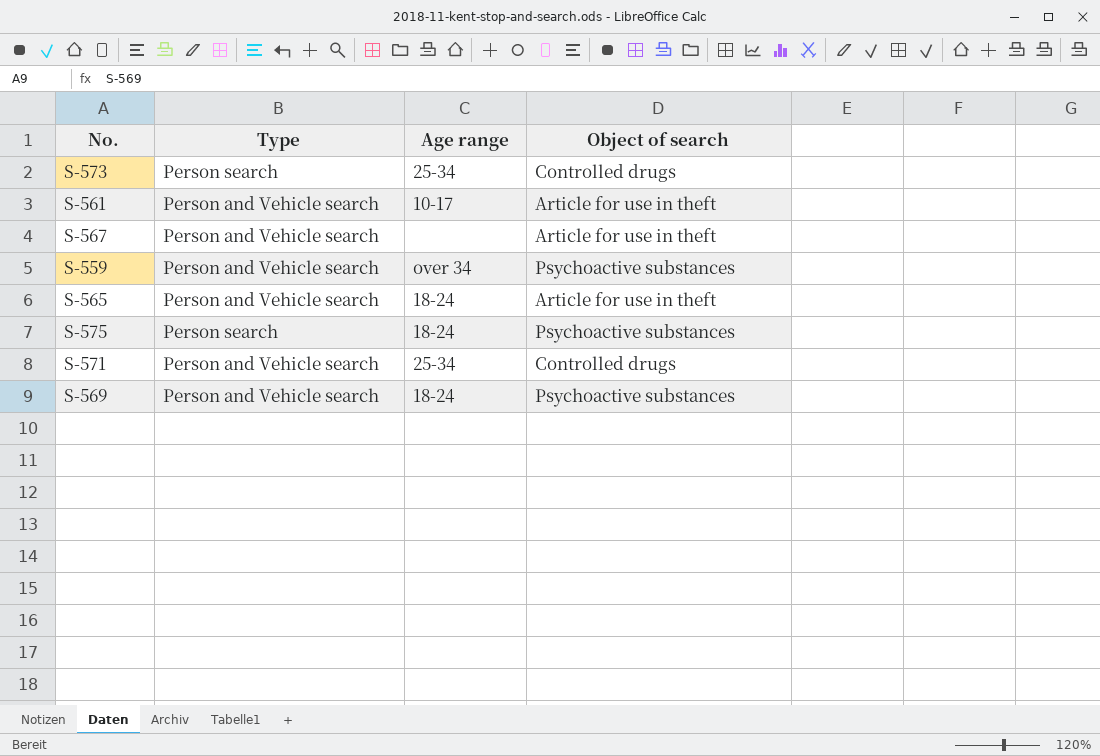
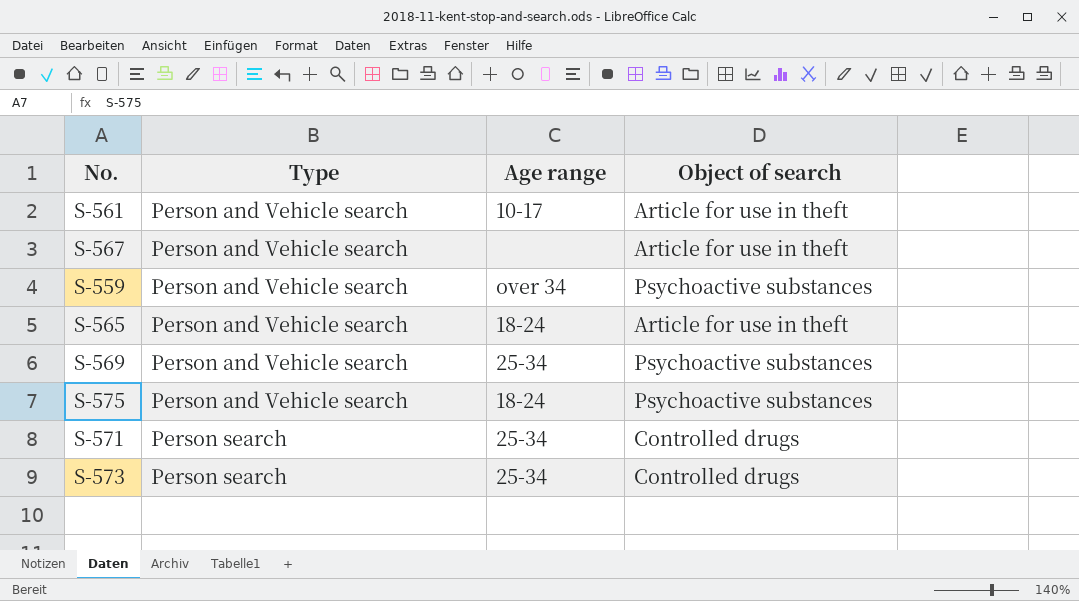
row order: none -> Type ascending
S-569 | Age range: 18-24 -> 25-34
S-575 | Type: Person search -> Person and Vehicle search
S-571 | Type: Person and Vehicle search -> Person search

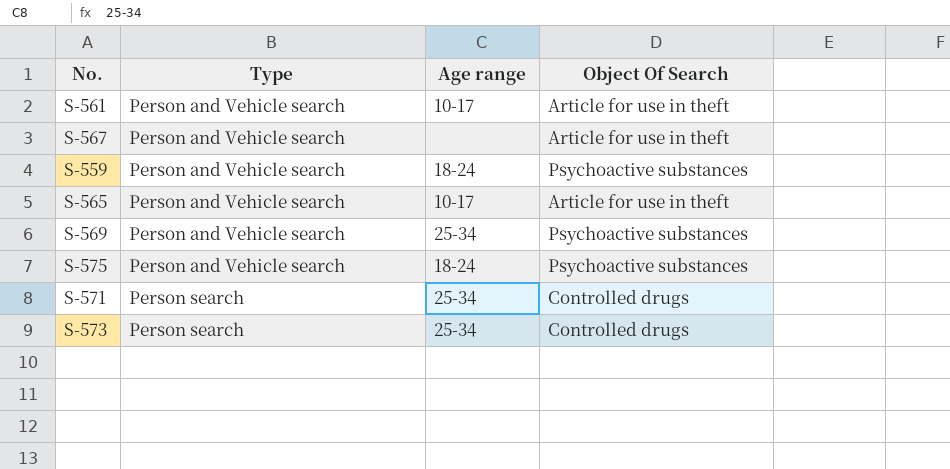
column name: Object of search -> Object Of Search
S-559 | Age range: over 34 -> 18-24
S-565 | Age range: 18-24 -> 10-17

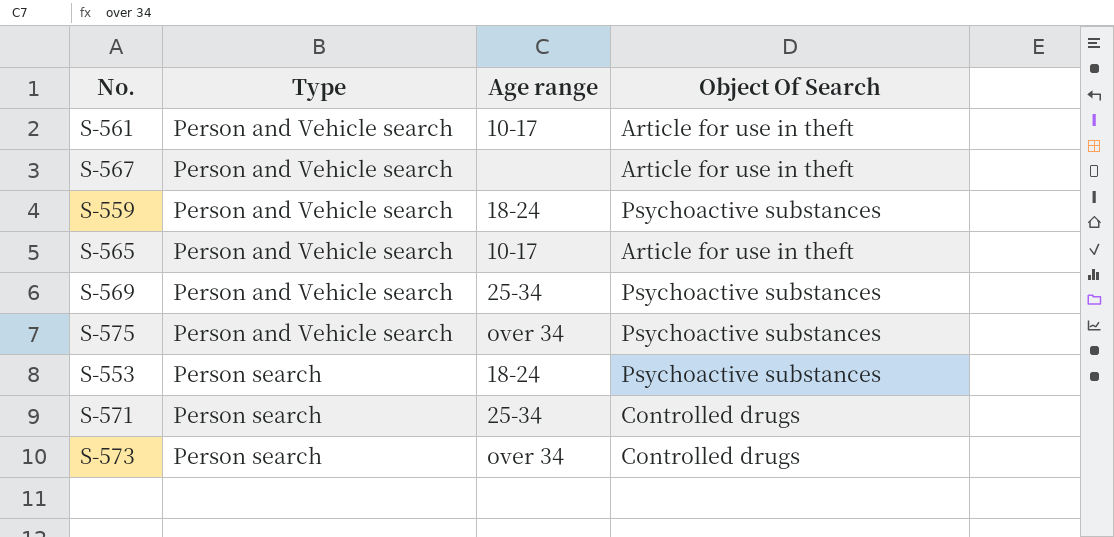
S-575 | Age range: 18-24 -> over 34
row S-553: none -> Person search | 18-24 | Psychoactive substances
S-573 | Age range: 25-34 -> over 34

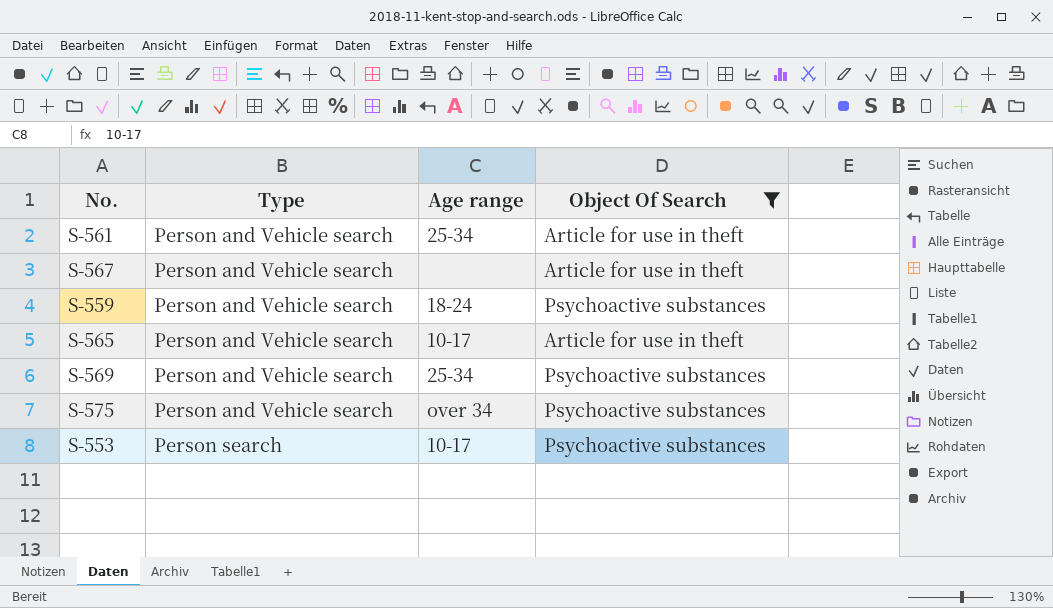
filter: none -> Object Of Search != Controlled drugs
S-561 | Age range: 10-17 -> 25-34
S-553 | Age range: 18-24 -> 10-17

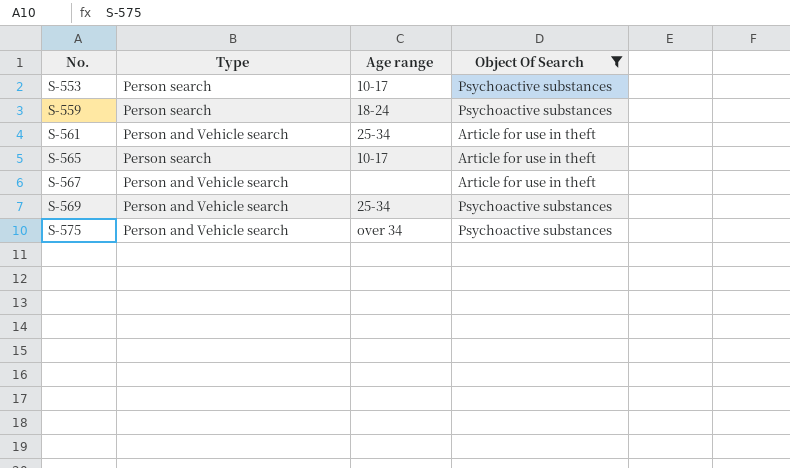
row order: Type ascending -> No. ascending
S-559 | Type: Person and Vehicle search -> Person search
S-565 | Type: Person and Vehicle search -> Person search

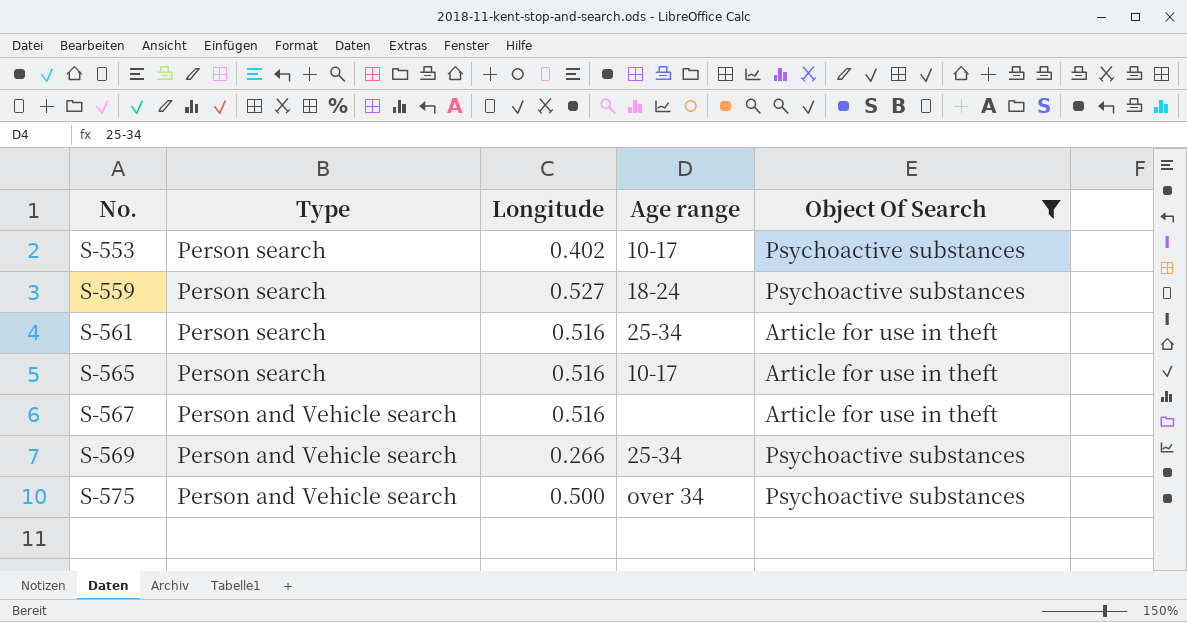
column Longitude | position: none -> 3
S-561 | Type: Person and Vehicle search -> Person search

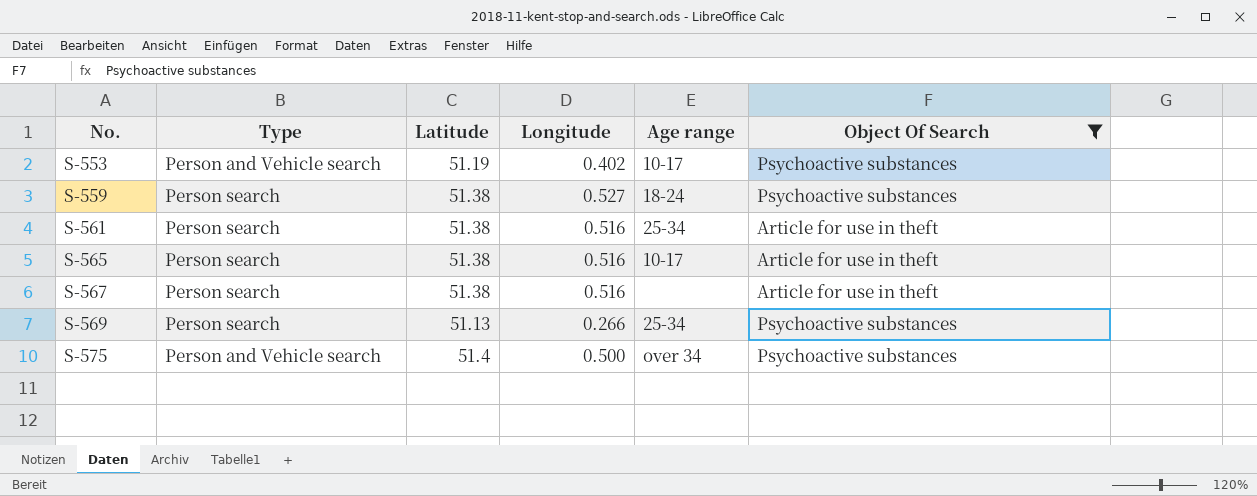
column Latitude | position: none -> 3
S-553 | Type: Person search -> Person and Vehicle search
S-567 | Type: Person and Vehicle search -> Person search
S-569 | Type: Person and Vehicle search -> Person search

